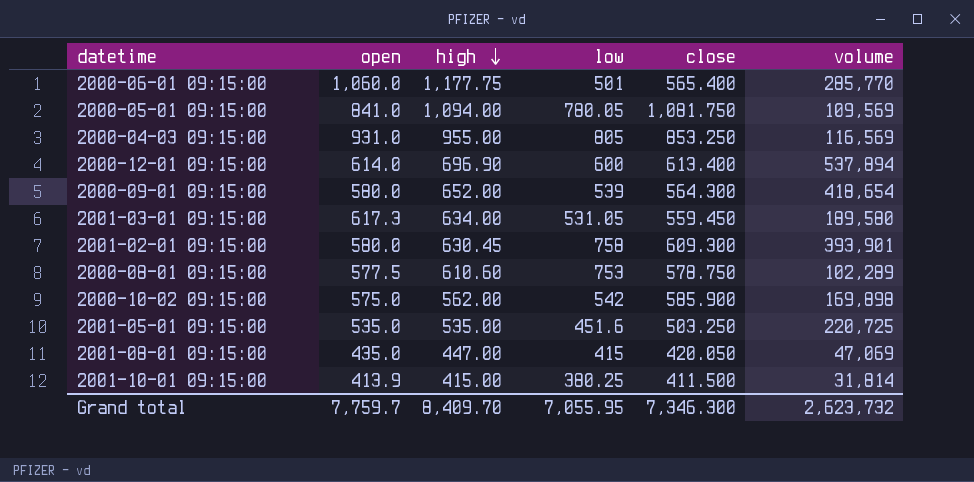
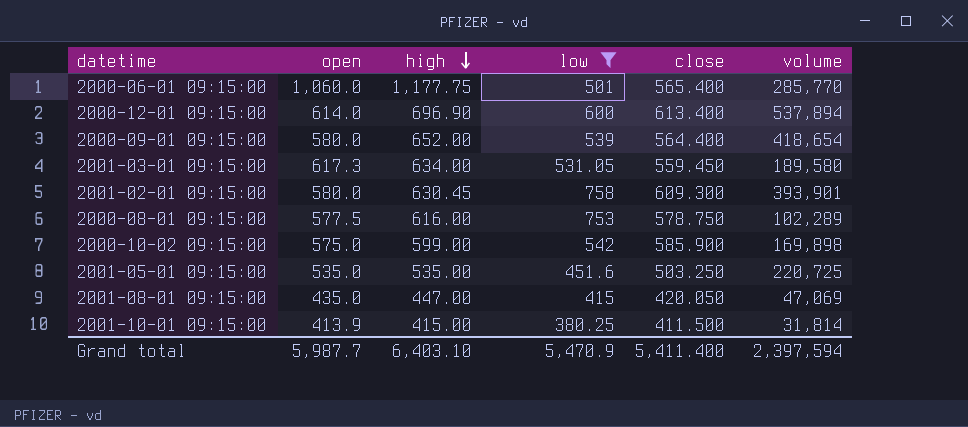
filter: none -> low <= 758
2000-09-01 09:15:00 | close: 564.300 -> 564.400
2000-08-01 09:15:00 | high: 610.60 -> 616.00
2000-10-02 09:15:00 | high: 562.00 -> 599.00
Grand total | open: 7,759.7 -> 5,987.7
Grand total | high: 8,409.70 -> 6,403.10
Grand total | low: 7,055.95 -> 5,470.9
Grand total | close: 7,346.300 -> 5,411.400
Grand total | volume: 2,623,732 -> 2,397,594

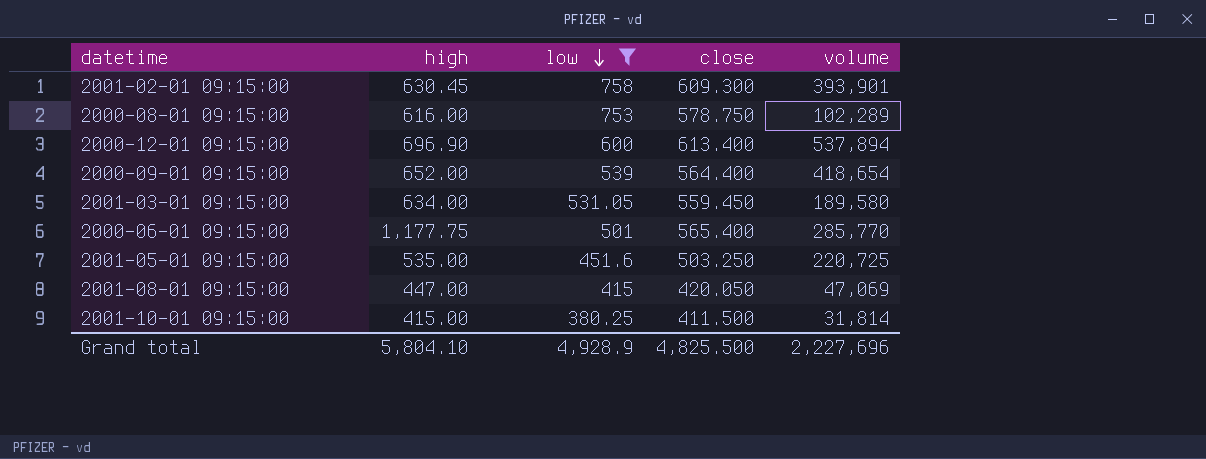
row order: high descending -> low descending
column open | position: 2 -> none
row 2000-10-02 09:15:00: 575.0 | 599.00 | 542 | 585.900 | 169,898 -> none
Grand total | high: 6,403.10 -> 5,804.10
Grand total | low: 5,470.9 -> 4,928.9
Grand total | close: 5,411.400 -> 4,825.500
Grand total | volume: 2,397,594 -> 2,227,696

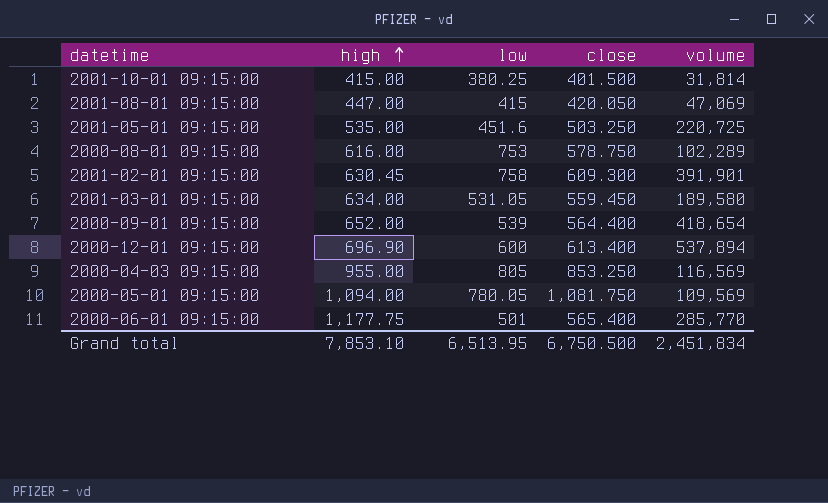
filter: low <= 758 -> none
row order: low descending -> high ascending
2001-10-01 09:15:00 | close: 411.500 -> 401.500
2001-02-01 09:15:00 | volume: 393,901 -> 391,901
Grand total | high: 5,804.10 -> 7,853.10
Grand total | low: 4,928.9 -> 6,513.95
Grand total | close: 4,825.500 -> 6,750.500
Grand total | volume: 2,227,696 -> 2,451,834

